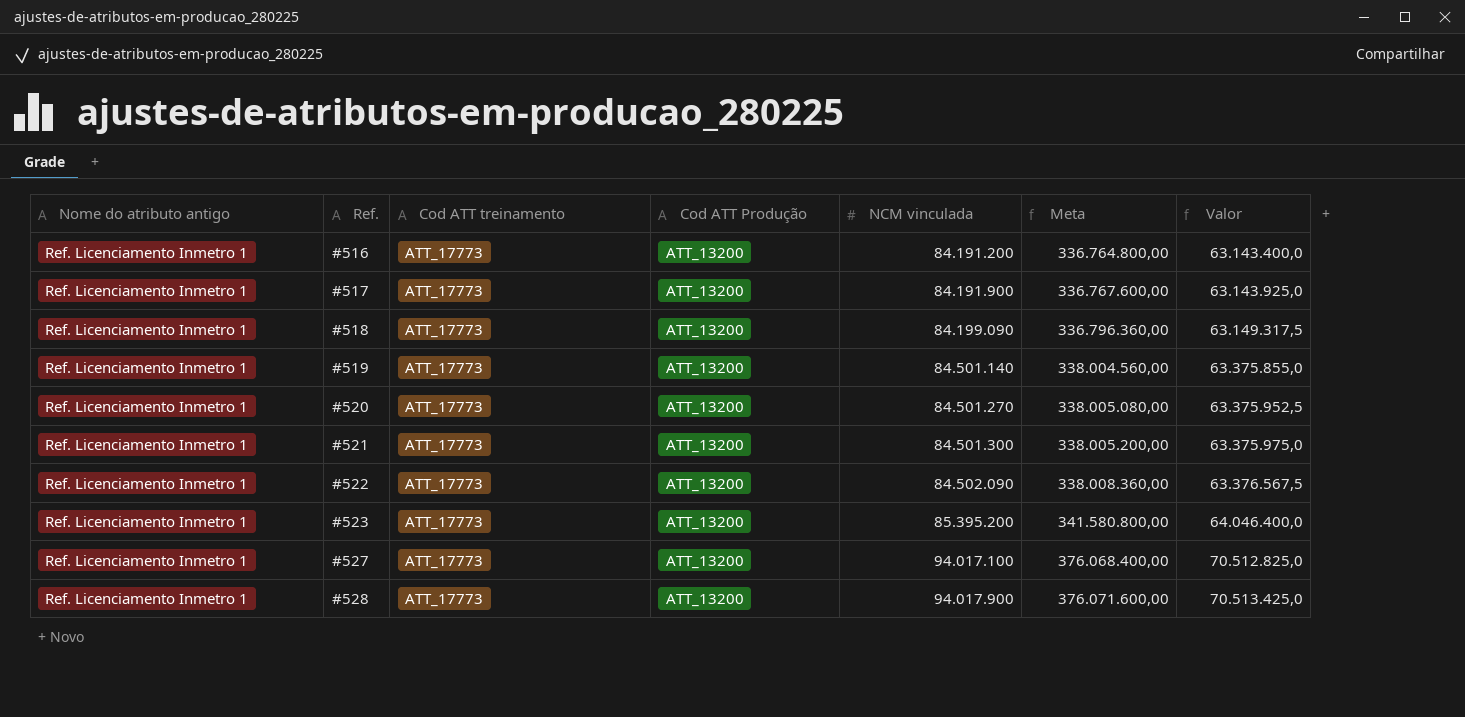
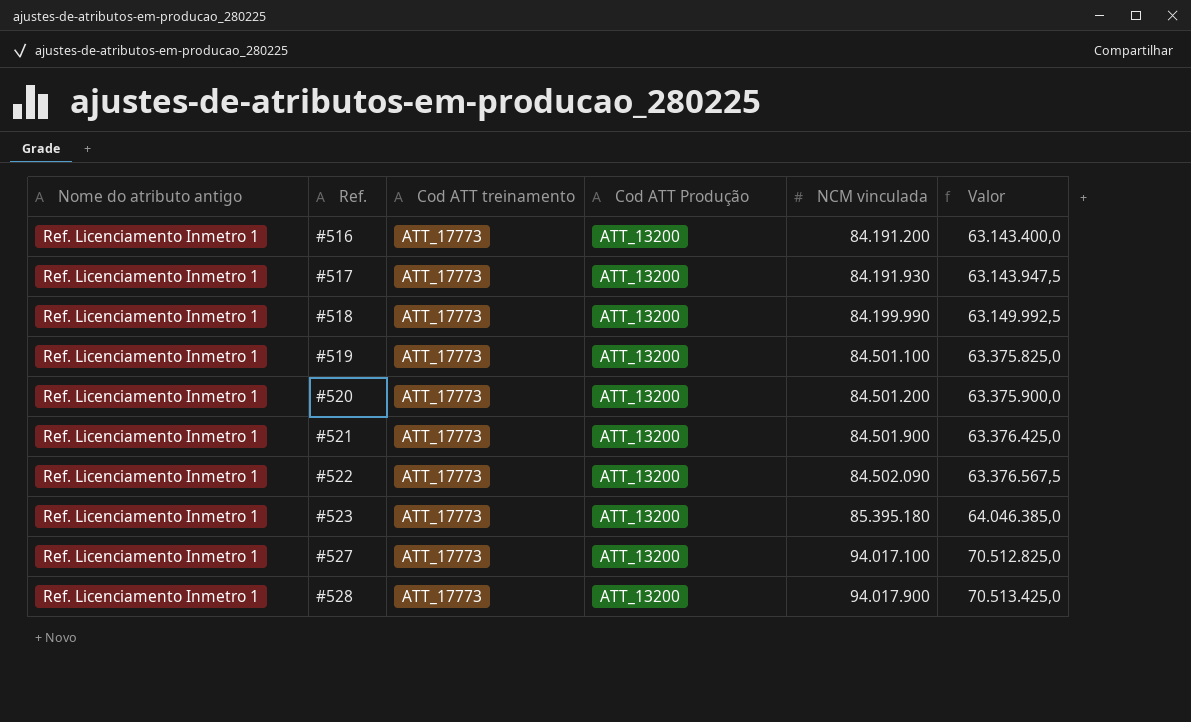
column Meta | formula: [NCM vinculada] * 4 -> none
#517 | NCM vinculada: 84.191.900 -> 84.191.930
#517 | Valor: 63.143.925,0 -> 63.143.947,5
#518 | NCM vinculada: 84.199.090 -> 84.199.990
#518 | Valor: 63.149.317,5 -> 63.149.992,5
#519 | NCM vinculada: 84.501.140 -> 84.501.100
#519 | Valor: 63.375.855,0 -> 63.375.825,0
#520 | NCM vinculada: 84.501.270 -> 84.501.200
#520 | Valor: 63.375.952,5 -> 63.375.900,0
#521 | NCM vinculada: 84.501.300 -> 84.501.900
#521 | Valor: 63.375.975,0 -> 63.376.425,0
#523 | NCM vinculada: 85.395.200 -> 85.395.180
#523 | Valor: 64.046.400,0 -> 64.046.385,0

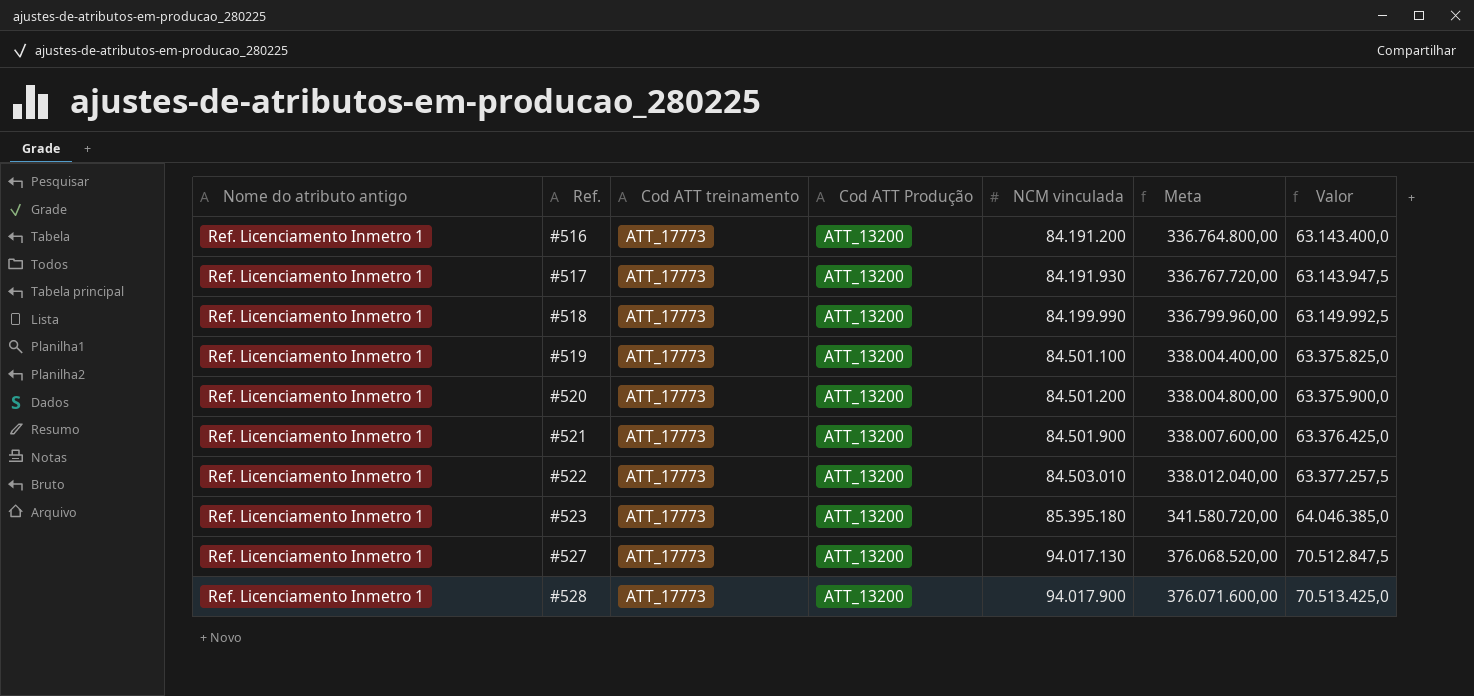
column Meta | formula: none -> [NCM vinculada] * 4
#522 | NCM vinculada: 84.502.090 -> 84.503.010
#522 | Valor: 63.376.567,5 -> 63.377.257,5
#527 | NCM vinculada: 94.017.100 -> 94.017.130
#527 | Valor: 70.512.825,0 -> 70.512.847,5

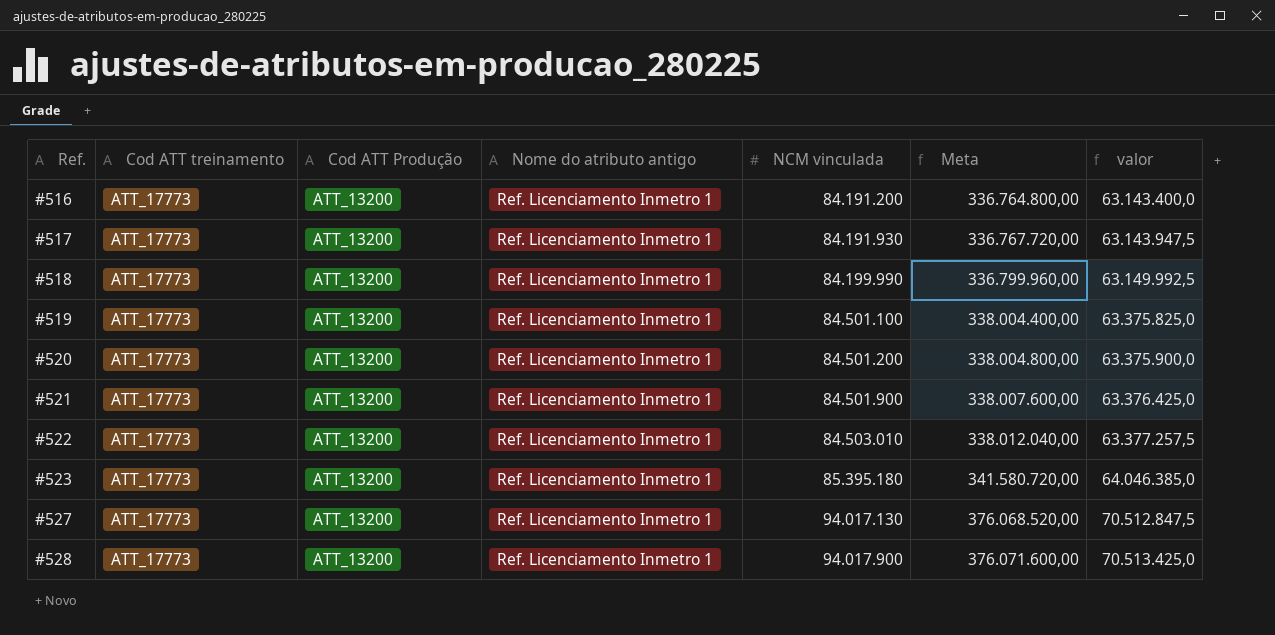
column Nome do atributo antigo | position: 1 -> 4
column name: Valor -> valor

